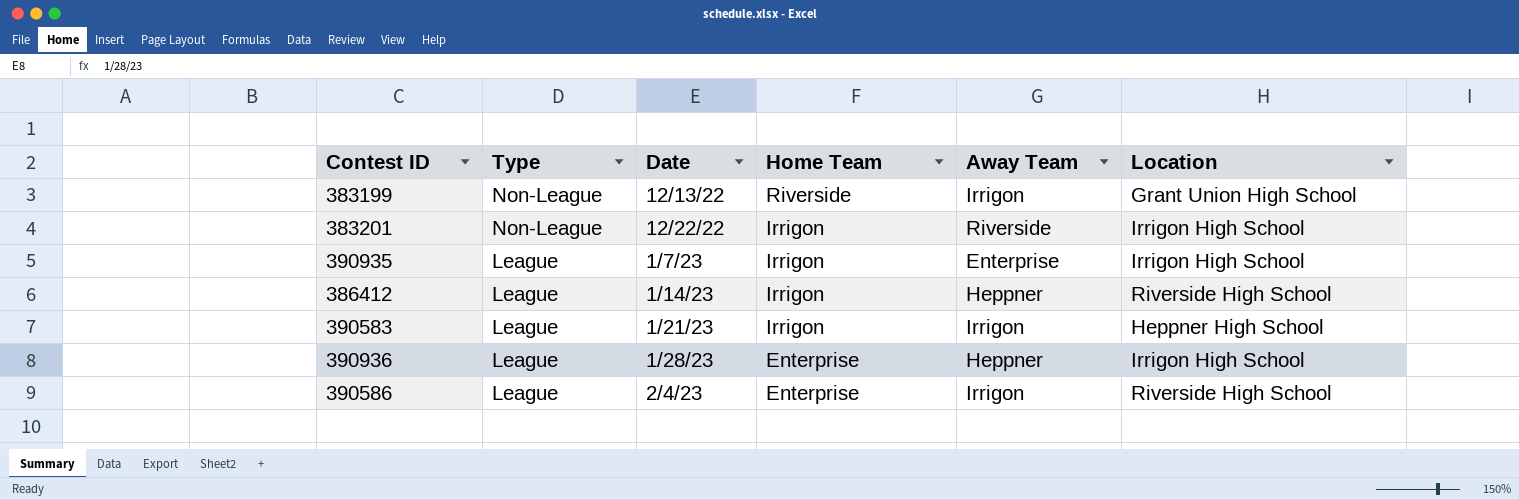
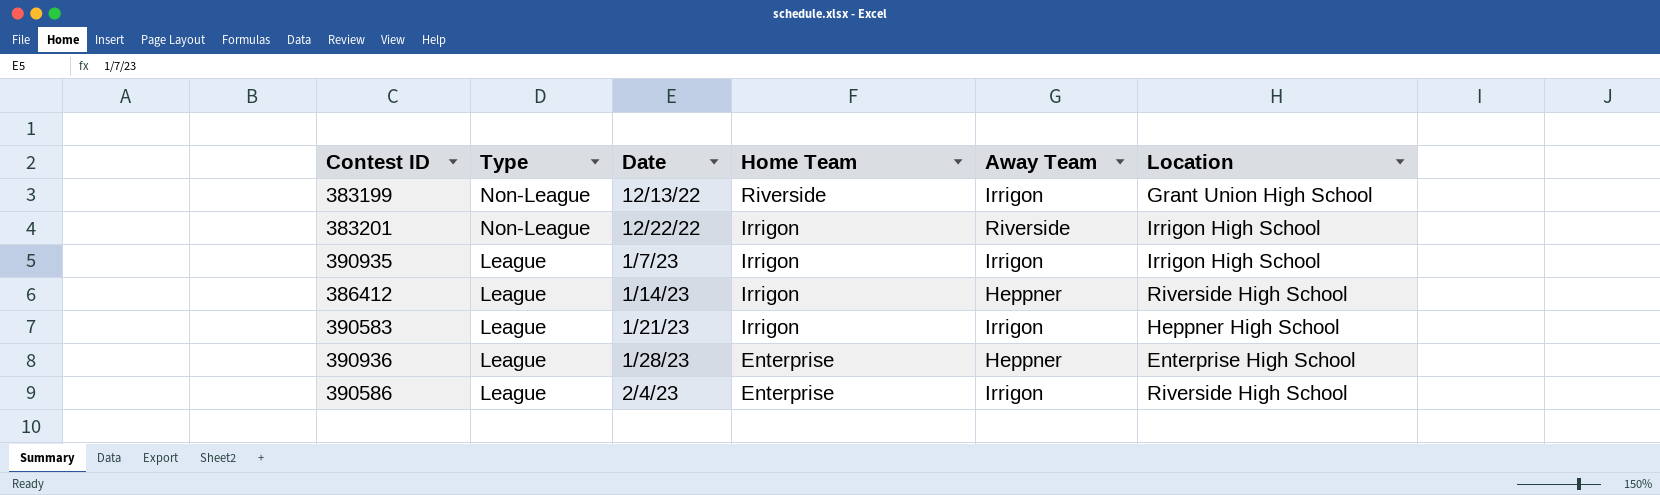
390935 | Away Team: Enterprise -> Irrigon
390936 | Location: Irrigon High School -> Enterprise High School

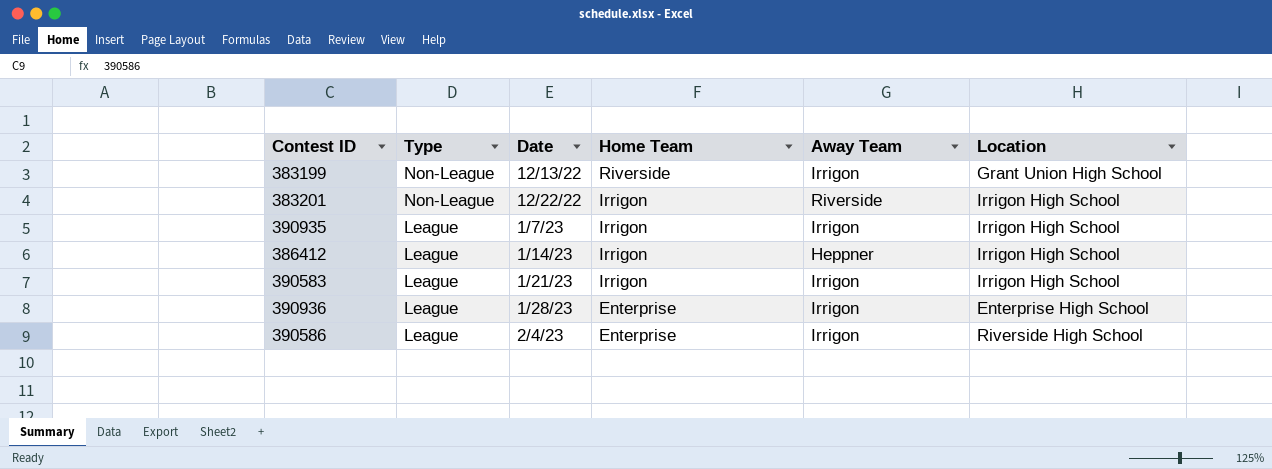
386412 | Location: Riverside High School -> Irrigon High School
390583 | Location: Heppner High School -> Irrigon High School
390936 | Away Team: Heppner -> Irrigon

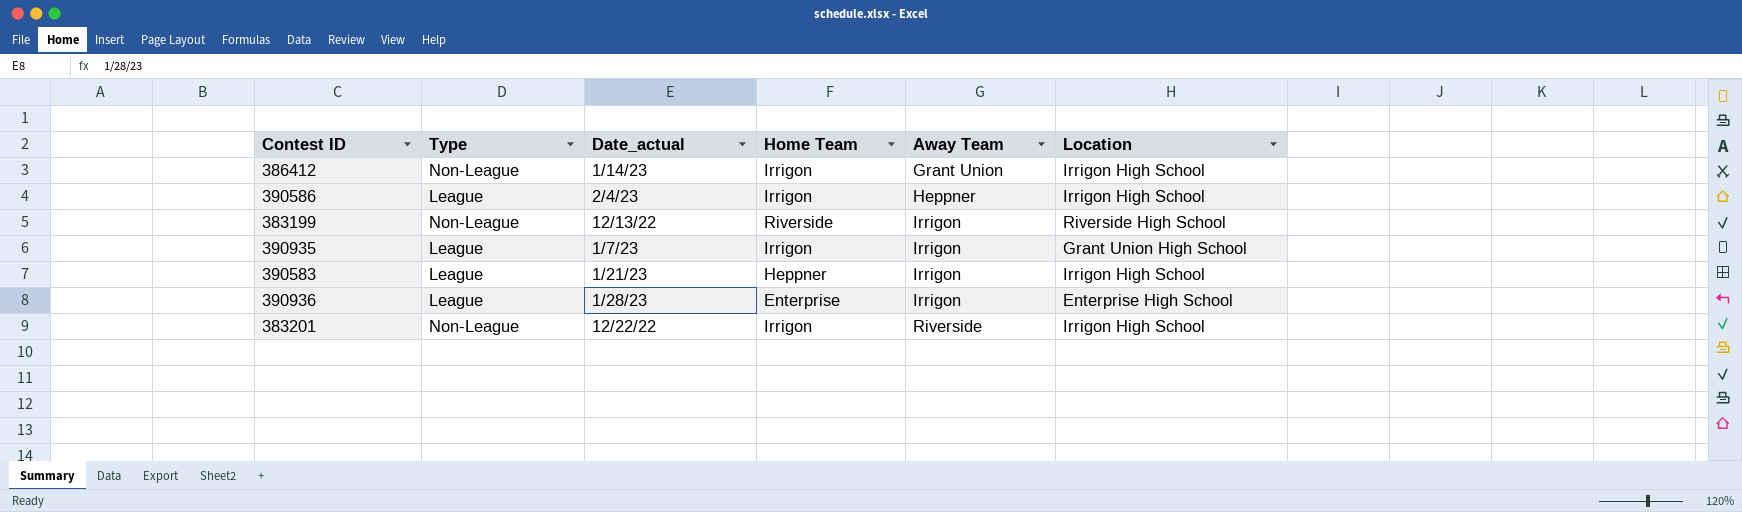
row order: Type descending -> Away Team ascending
column name: Date -> Date_actual
386412 | Type: League -> Non-League
386412 | Away Team: Heppner -> Grant Union
390586 | Home Team: Enterprise -> Irrigon
390586 | Away Team: Irrigon -> Heppner
390586 | Location: Riverside High School -> Irrigon High School
383199 | Location: Grant Union High School -> Riverside High School
390935 | Location: Irrigon High School -> Grant Union High School
390583 | Home Team: Irrigon -> Heppner

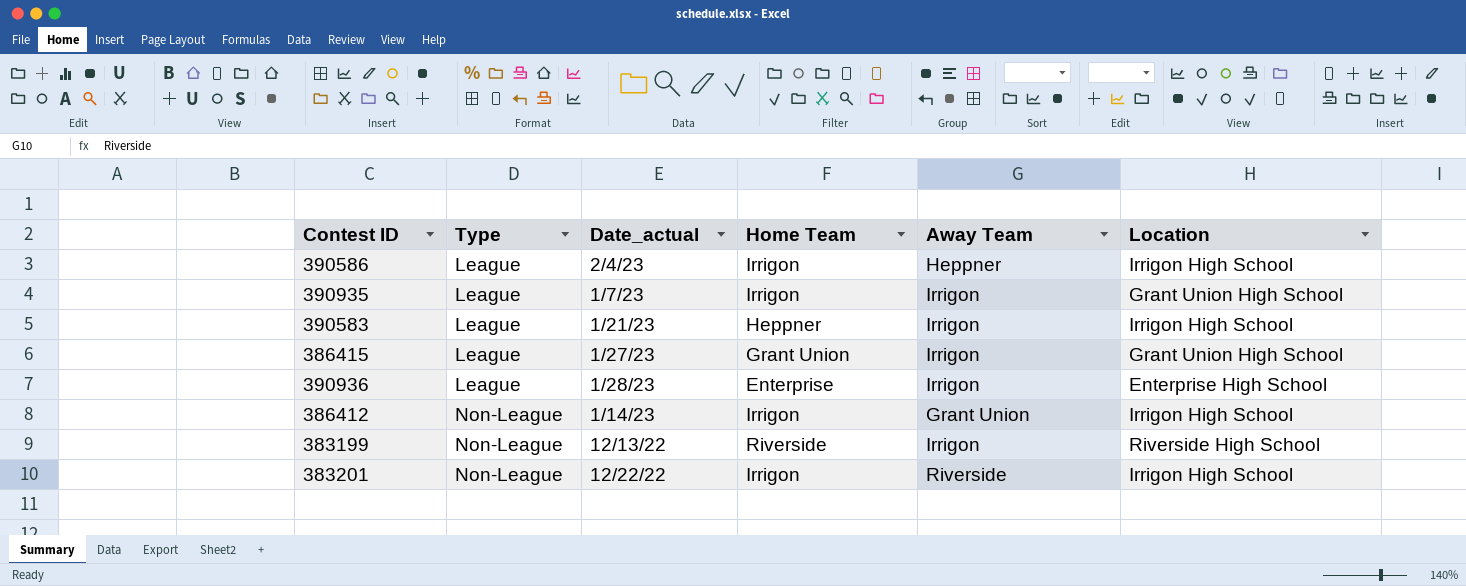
row order: Away Team ascending -> Type ascending
row 386415: none -> League | 1/27/23 | Grant Union | Irrigon | Grant Union High School

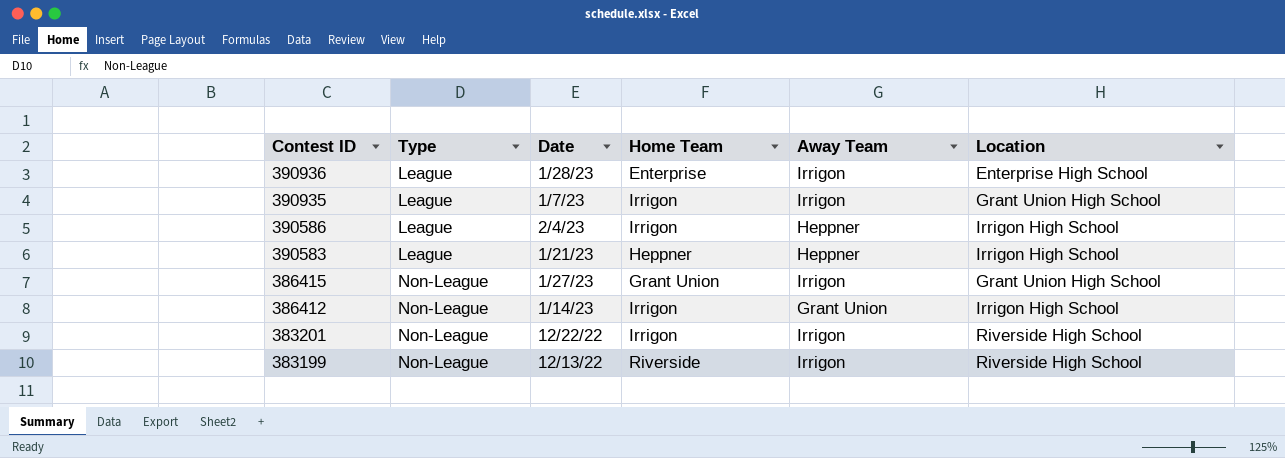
row order: Type ascending -> Contest ID descending
column name: Date_actual -> Date
390583 | Away Team: Irrigon -> Heppner
386415 | Type: League -> Non-League
383201 | Away Team: Riverside -> Irrigon
383201 | Location: Irrigon High School -> Riverside High School

